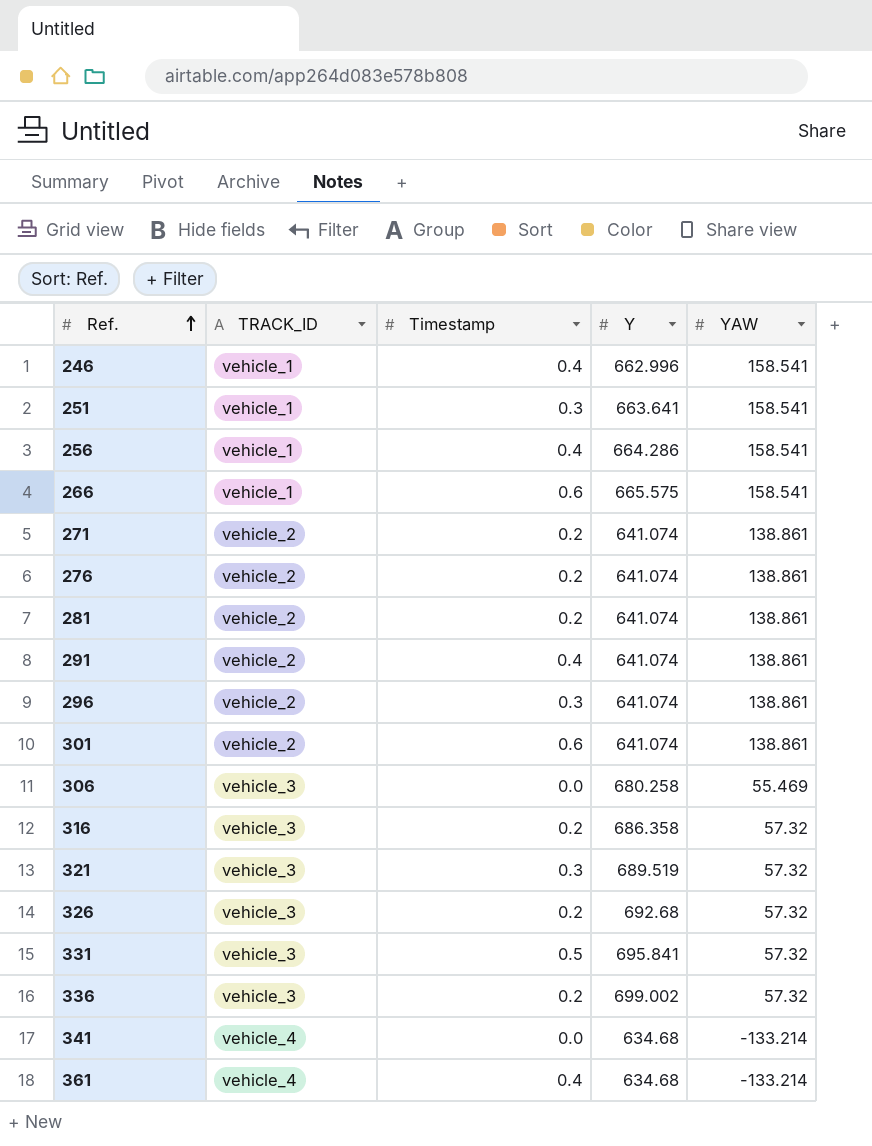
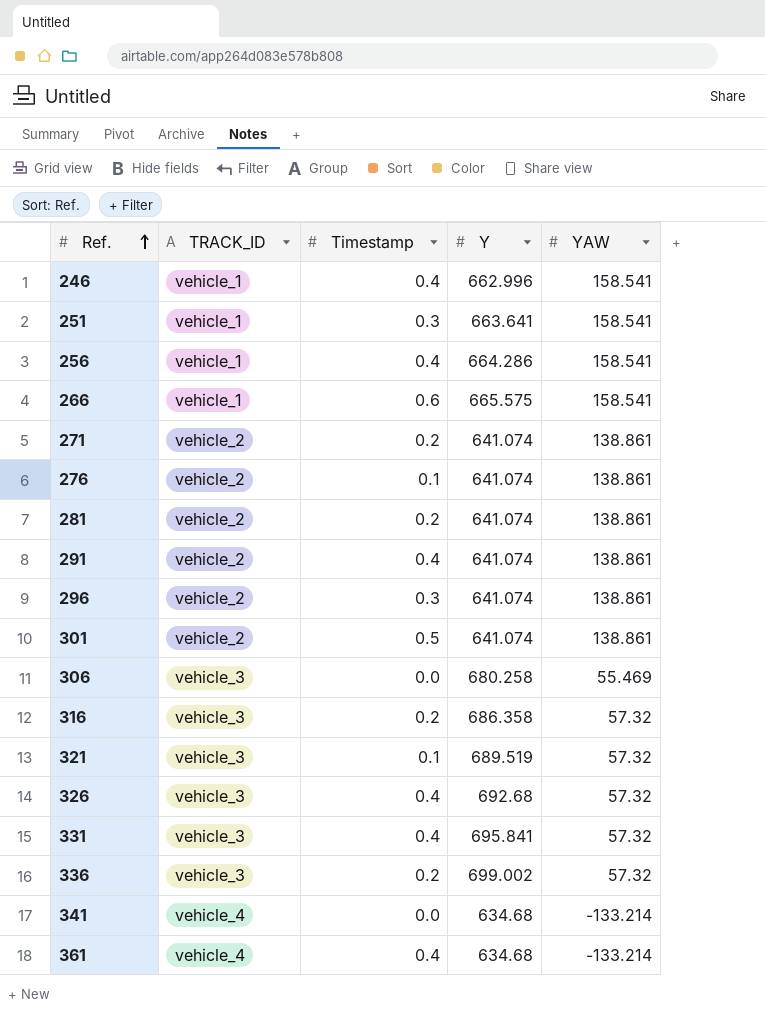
276 | Timestamp: 0.2 -> 0.1
301 | Timestamp: 0.6 -> 0.5
321 | Timestamp: 0.3 -> 0.1
326 | Timestamp: 0.2 -> 0.4
331 | Timestamp: 0.5 -> 0.4

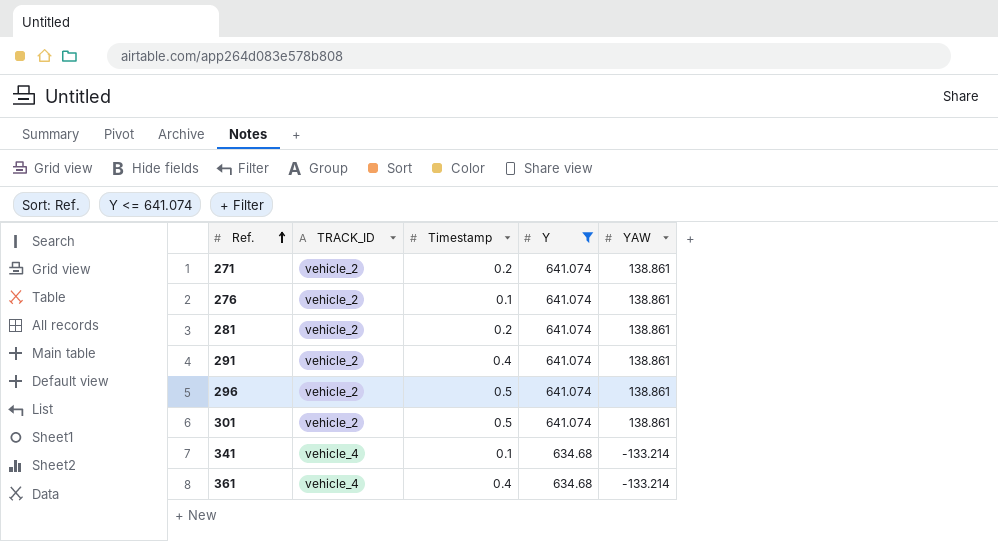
filter: none -> Y <= 641.074
296 | Timestamp: 0.3 -> 0.5
341 | Timestamp: 0.0 -> 0.1

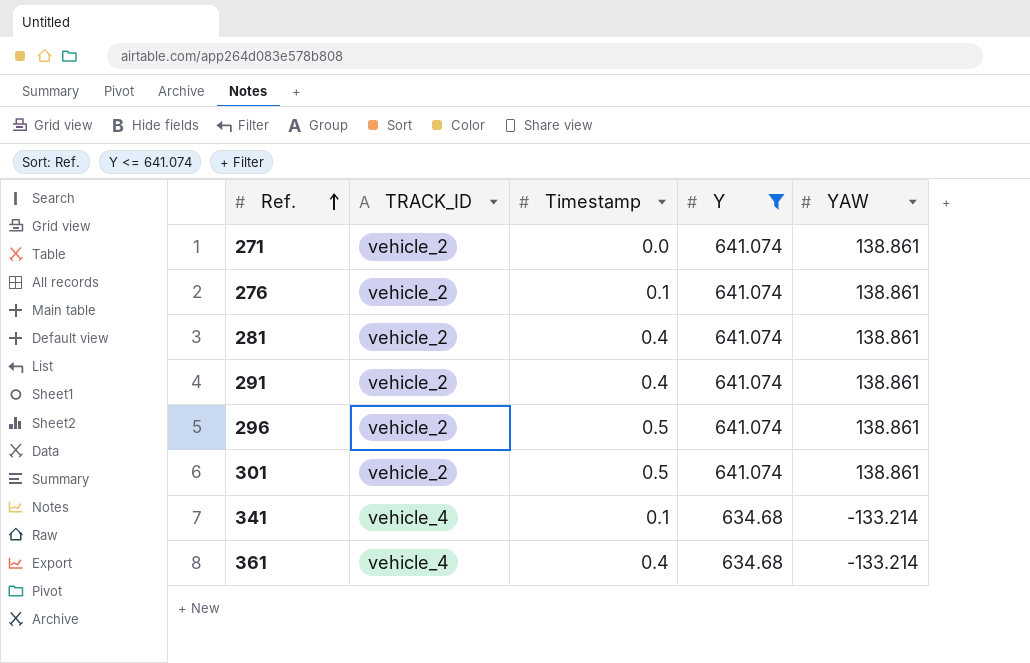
271 | Timestamp: 0.2 -> 0.0
281 | Timestamp: 0.2 -> 0.4

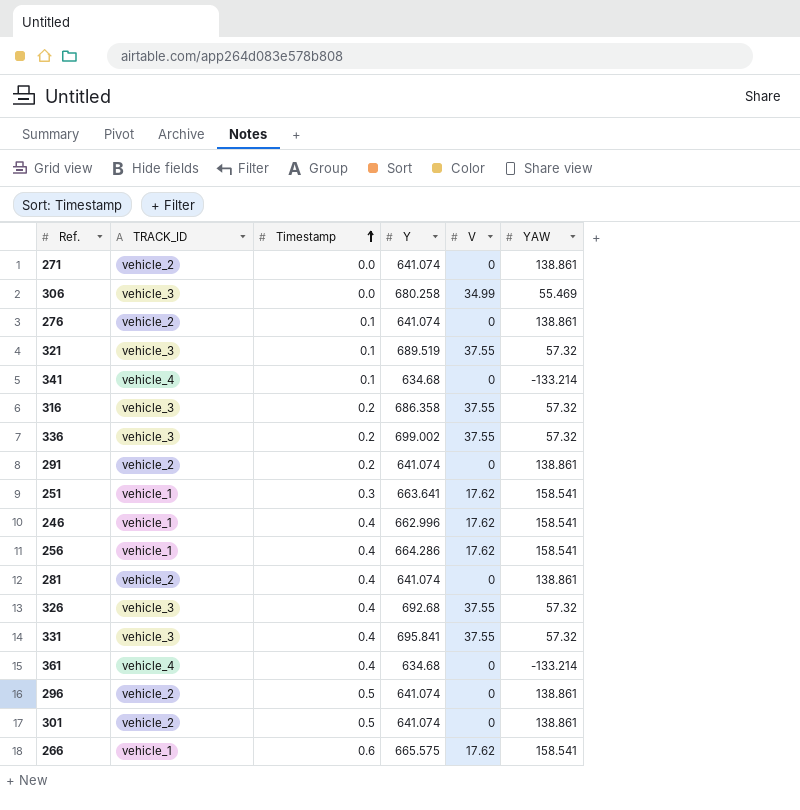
filter: Y <= 641.074 -> none
row order: Ref. ascending -> Timestamp ascending
column V | position: none -> 5
291 | Timestamp: 0.4 -> 0.2

